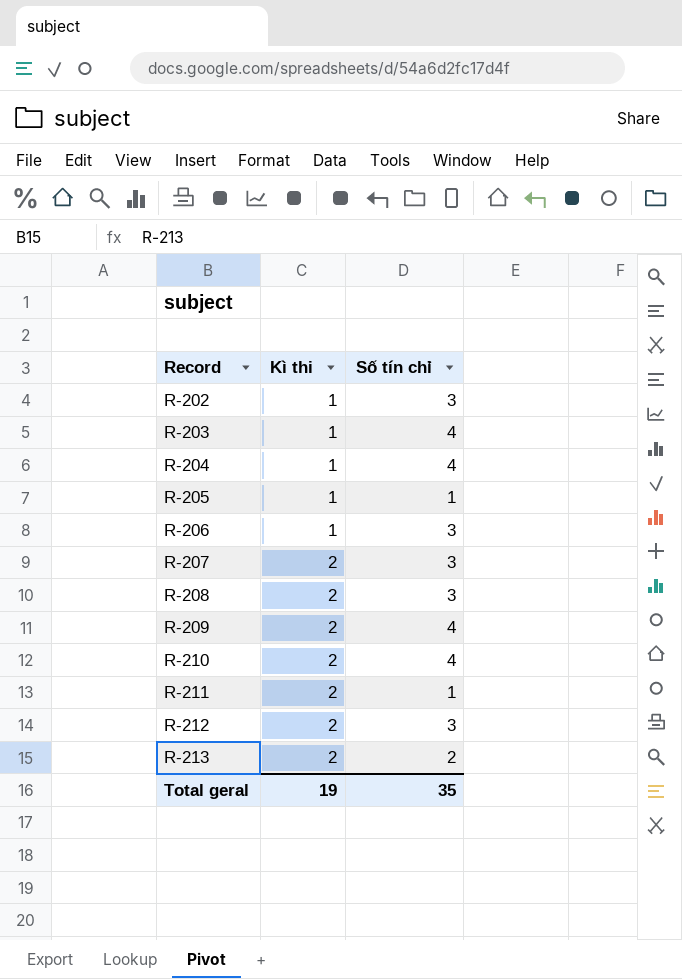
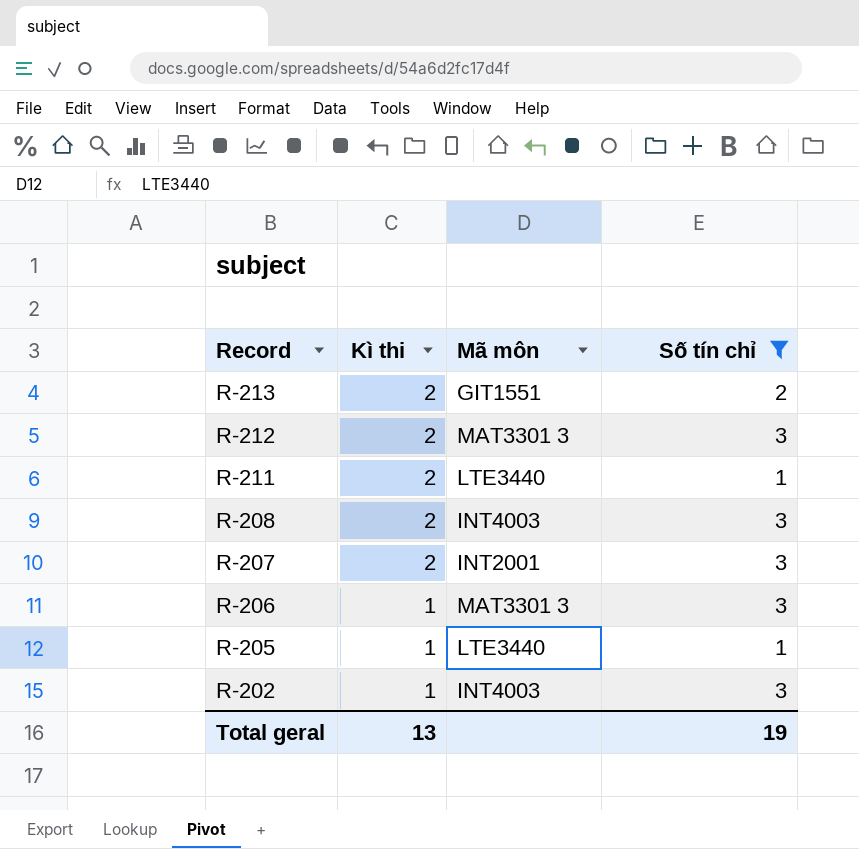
filter: none -> Số tín chỉ != 4
row order: Record ascending -> Record descending
column Mã môn | position: none -> 3
Total geral | Kì thi: 19 -> 13
Total geral | Số tín chỉ: 35 -> 19

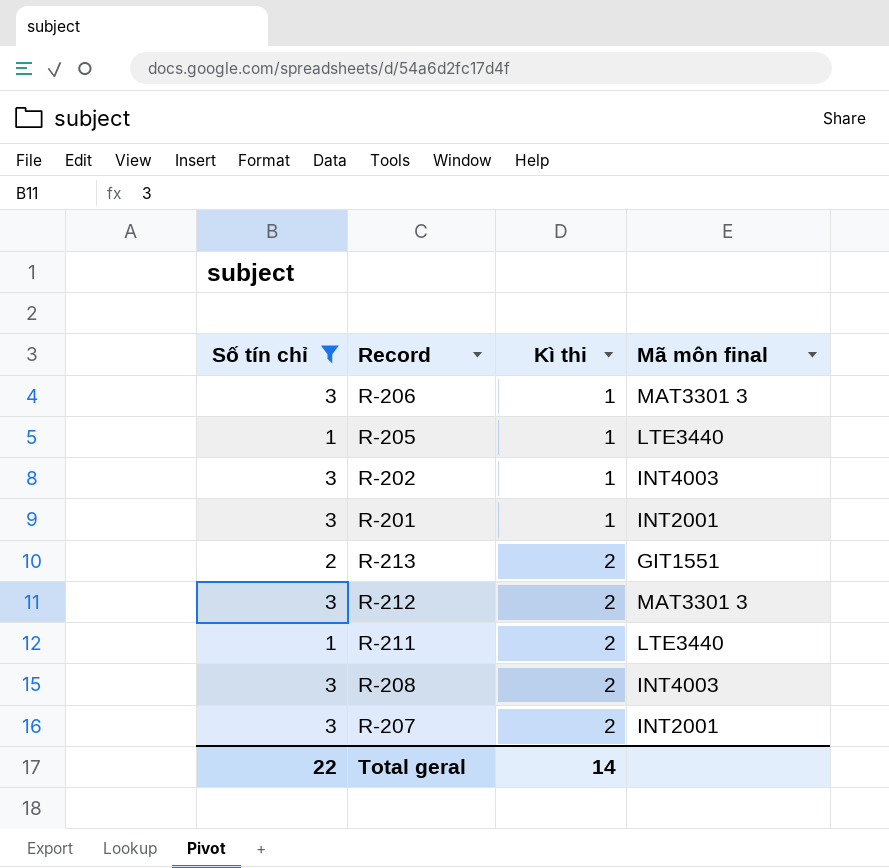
row order: Record descending -> Kì thi ascending
column Số tín chỉ | position: 4 -> 1
column name: Mã môn -> Mã môn final
row R-201: none -> 3 | 1 | INT2001
Total geral | Số tín chỉ: 19 -> 22
Total geral | Kì thi: 13 -> 14

